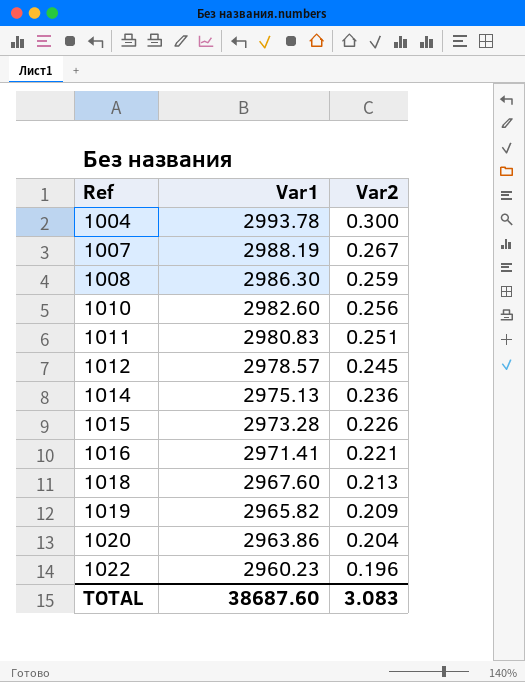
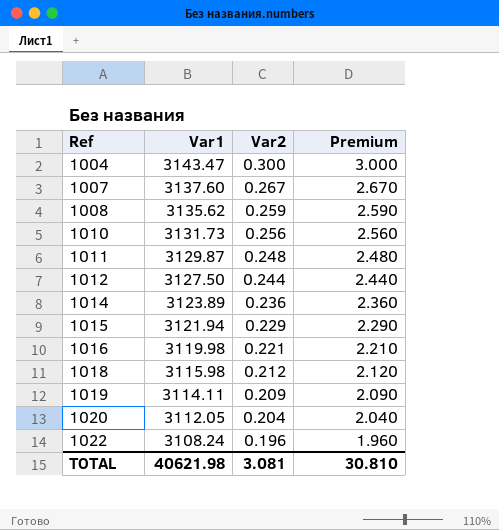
column Premium | formula: none -> [Var2] * 10
1004 | Var1: 2993.78 -> 3143.47
1007 | Var1: 2988.19 -> 3137.60
1008 | Var1: 2986.30 -> 3135.62
1010 | Var1: 2982.60 -> 3131.73
1011 | Var1: 2980.83 -> 3129.87
1011 | Var2: 0.251 -> 0.248
1012 | Var1: 2978.57 -> 3127.50
1012 | Var2: 0.245 -> 0.244
1014 | Var1: 2975.13 -> 3123.89
1015 | Var1: 2973.28 -> 3121.94
1015 | Var2: 0.226 -> 0.229
1016 | Var1: 2971.41 -> 3119.98
1018 | Var1: 2967.60 -> 3115.98
1018 | Var2: 0.213 -> 0.212
1019 | Var1: 2965.82 -> 3114.11
1020 | Var1: 2963.86 -> 3112.05
1022 | Var1: 2960.23 -> 3108.24
TOTAL | Var1: 38687.60 -> 40621.98
TOTAL | Var2: 3.083 -> 3.081

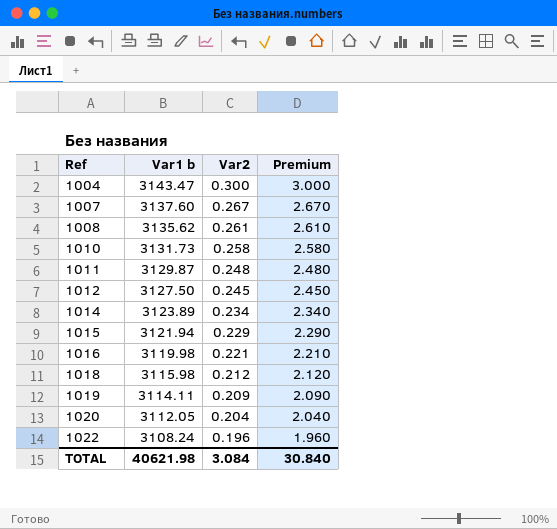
column name: Var1 -> Var1 b
1008 | Var2: 0.259 -> 0.261
1008 | Premium: 2.590 -> 2.610
1010 | Var2: 0.256 -> 0.258
1010 | Premium: 2.560 -> 2.580
1012 | Var2: 0.244 -> 0.245
1012 | Premium: 2.440 -> 2.450
1014 | Var2: 0.236 -> 0.234
1014 | Premium: 2.360 -> 2.340
TOTAL | Var2: 3.081 -> 3.084
TOTAL | Premium: 30.810 -> 30.840

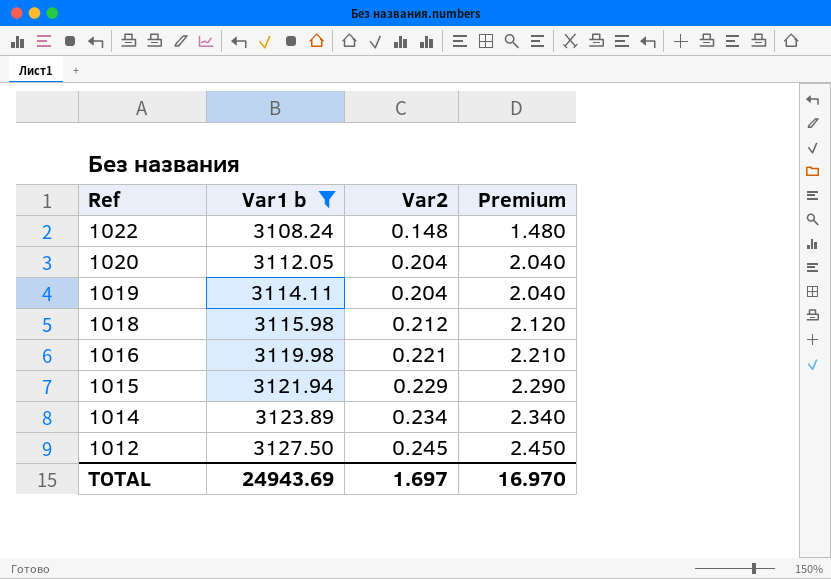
filter: none -> Var1 b <= 3127.50
row order: Ref ascending -> Ref descending
1022 | Var2: 0.196 -> 0.148
1022 | Premium: 1.960 -> 1.480
1019 | Var2: 0.209 -> 0.204
1019 | Premium: 2.090 -> 2.040
TOTAL | Var1 b: 40621.98 -> 24943.69
TOTAL | Var2: 3.084 -> 1.697
TOTAL | Premium: 30.840 -> 16.970

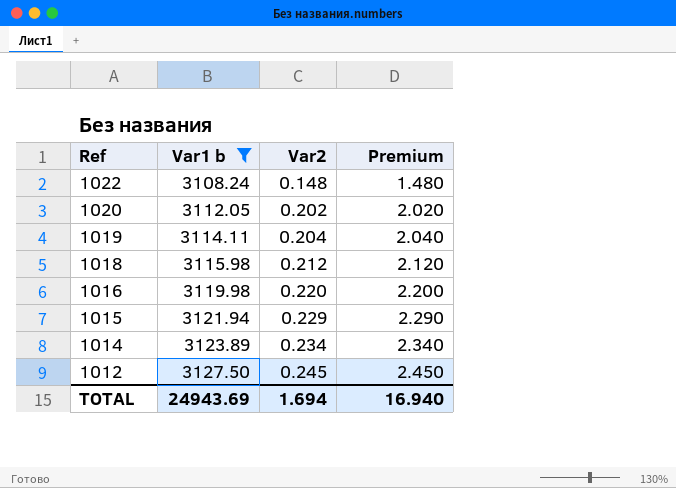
1020 | Var2: 0.204 -> 0.202
1020 | Premium: 2.040 -> 2.020
1016 | Var2: 0.221 -> 0.220
1016 | Premium: 2.210 -> 2.200
TOTAL | Var2: 1.697 -> 1.694
TOTAL | Premium: 16.970 -> 16.940

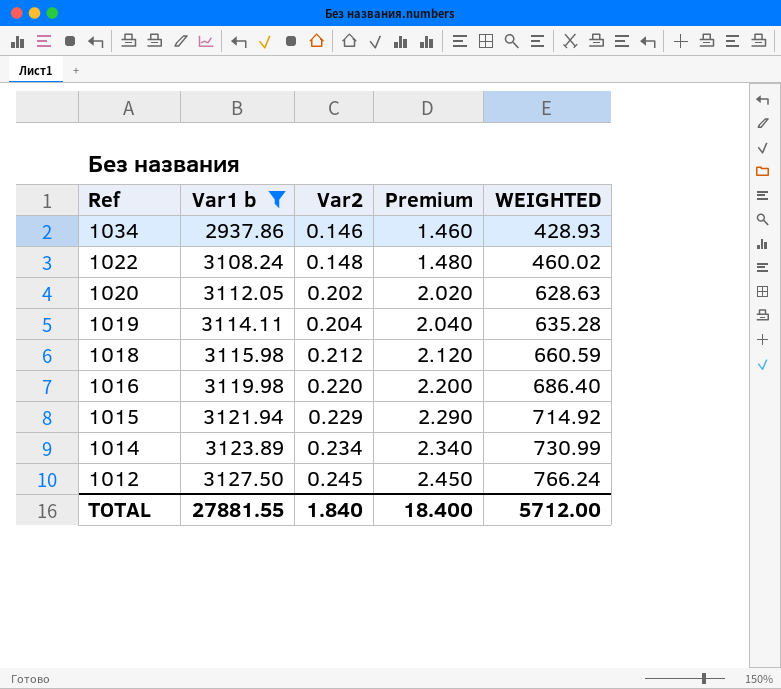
column WEIGHTED | formula: none -> [Var1 b] * [Var2]
row 1034: none -> 2937.86 | 0.146 | 1.460 | 428.93
TOTAL | Var1 b: 24943.69 -> 27881.55
TOTAL | Var2: 1.694 -> 1.840
TOTAL | Premium: 16.940 -> 18.400

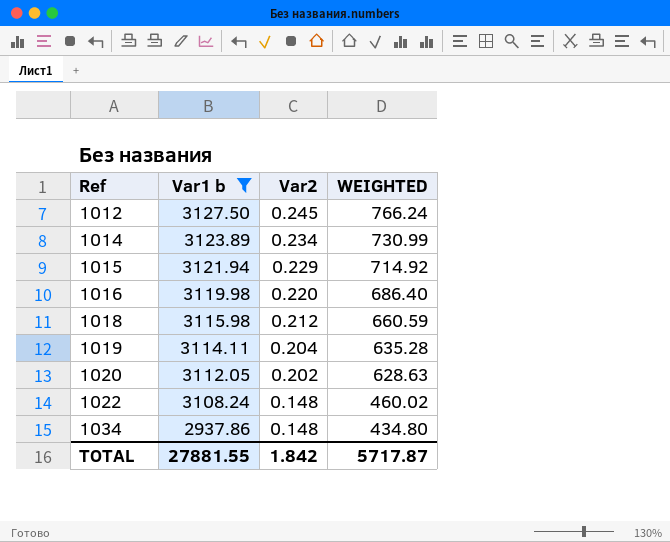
row order: Ref descending -> Ref ascending
column Premium | formula: [Var2] * 10 -> none
1034 | Var2: 0.146 -> 0.148
1034 | WEIGHTED: 428.93 -> 434.80
TOTAL | Var2: 1.840 -> 1.842
TOTAL | WEIGHTED: 5712.00 -> 5717.87

